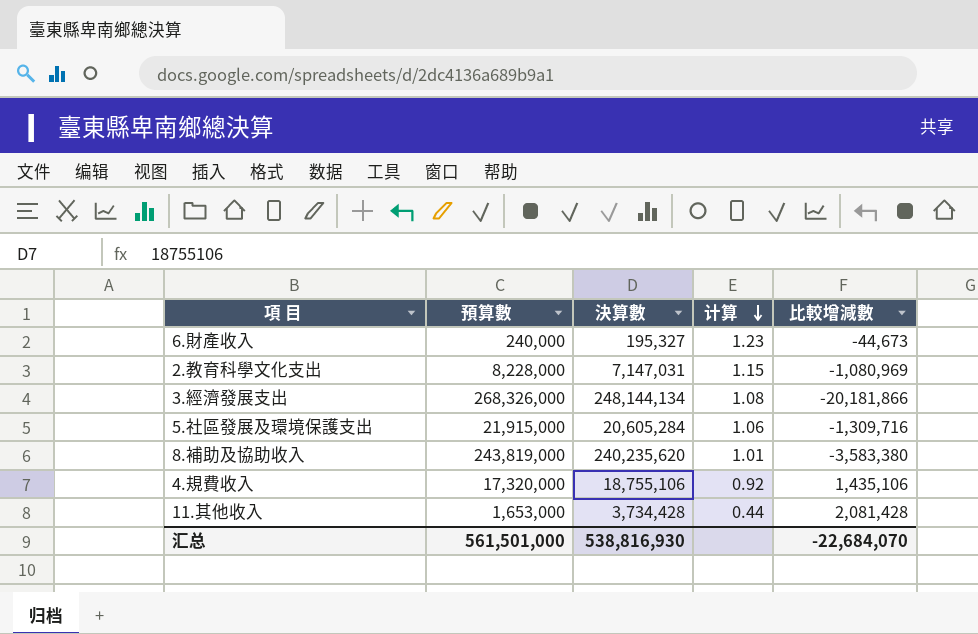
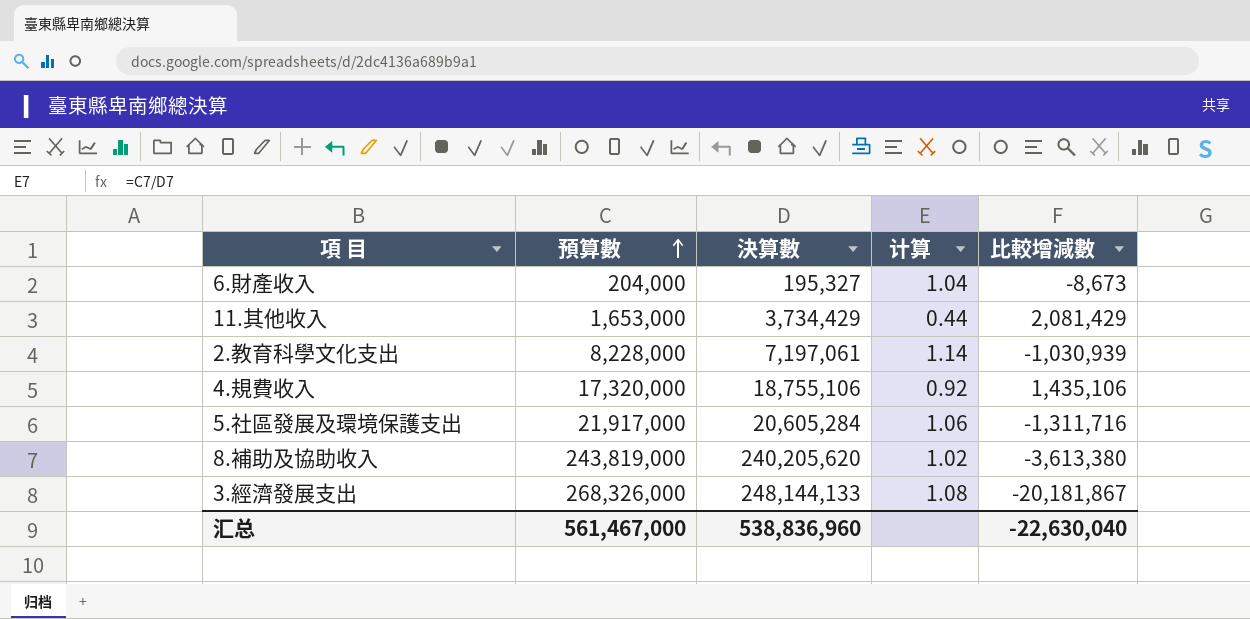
row order: 计算 descending -> 預算數 ascending
6.財產收入 | 預算數: 240,000 -> 204,000
6.財產收入 | 计算: 1.23 -> 1.04
6.財產收入 | 比較增減數: -44,673 -> -8,673
11.其他收入 | 決算數: 3,734,428 -> 3,734,429
11.其他收入 | 比較增減數: 2,081,428 -> 2,081,429
2.教育科學文化支出 | 決算數: 7,147,031 -> 7,197,061
2.教育科學文化支出 | 计算: 1.15 -> 1.14
2.教育科學文化支出 | 比較增減數: -1,080,969 -> -1,030,939
5.社區發展及環境保護支出 | 預算數: 21,915,000 -> 21,917,000
5.社區發展及環境保護支出 | 比較增減數: -1,309,716 -> -1,311,716
8.補助及協助收入 | 決算數: 240,235,620 -> 240,205,620
8.補助及協助收入 | 计算: 1.01 -> 1.02
8.補助及協助收入 | 比較增減數: -3,583,380 -> -3,613,380
3.經濟發展支出 | 決算數: 248,144,134 -> 248,144,133
3.經濟發展支出 | 比較增減數: -20,181,866 -> -20,181,867
汇总 | 預算數: 561,501,000 -> 561,467,000
汇总 | 決算數: 538,816,930 -> 538,836,960
汇总 | 比較增減數: -22,684,070 -> -22,630,040

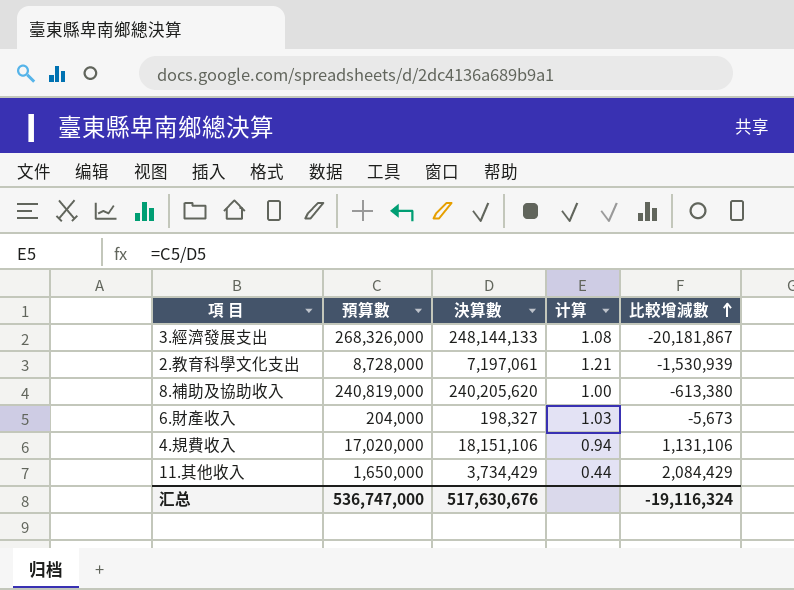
row order: 預算數 ascending -> 比較增減數 ascending
row 5.社區發展及環境保護支出: 21,917,000 | 20,605,284 | 1.06 | -1,311,716 -> none
2.教育科學文化支出 | 預算數: 8,228,000 -> 8,728,000
2.教育科學文化支出 | 计算: 1.14 -> 1.21
2.教育科學文化支出 | 比較增減數: -1,030,939 -> -1,530,939
8.補助及協助收入 | 預算數: 243,819,000 -> 240,819,000
8.補助及協助收入 | 计算: 1.02 -> 1.00
8.補助及協助收入 | 比較增減數: -3,613,380 -> -613,380
6.財產收入 | 決算數: 195,327 -> 198,327
6.財產收入 | 计算: 1.04 -> 1.03
6.財產收入 | 比較增減數: -8,673 -> -5,673
4.規費收入 | 預算數: 17,320,000 -> 17,020,000
4.規費收入 | 決算數: 18,755,106 -> 18,151,106
4.規費收入 | 计算: 0.92 -> 0.94
4.規費收入 | 比較增減數: 1,435,106 -> 1,131,106
11.其他收入 | 預算數: 1,653,000 -> 1,650,000
11.其他收入 | 比較增減數: 2,081,429 -> 2,084,429
汇总 | 預算數: 561,467,000 -> 536,747,000
汇总 | 決算數: 538,836,960 -> 517,630,676
汇总 | 比較增減數: -22,630,040 -> -19,116,324

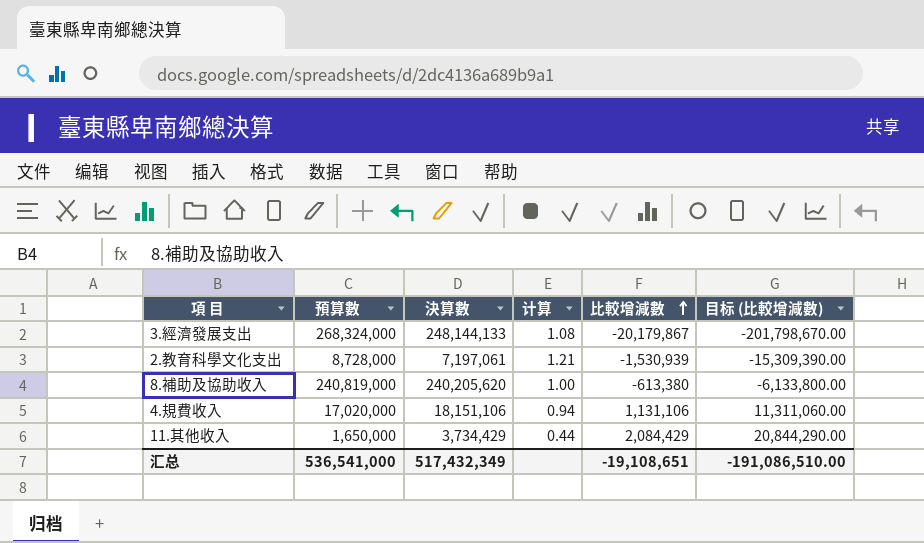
column 目标 (比較增減數) | formula: none -> [比較增減數] * 10
row 6.財產收入: 204,000 | 198,327 | 1.03 | -5,673 -> none
3.經濟發展支出 | 預算數: 268,326,000 -> 268,324,000
3.經濟發展支出 | 比較增減數: -20,181,867 -> -20,179,867
汇总 | 預算數: 536,747,000 -> 536,541,000
汇总 | 決算數: 517,630,676 -> 517,432,349
汇总 | 比較增減數: -19,116,324 -> -19,108,651

